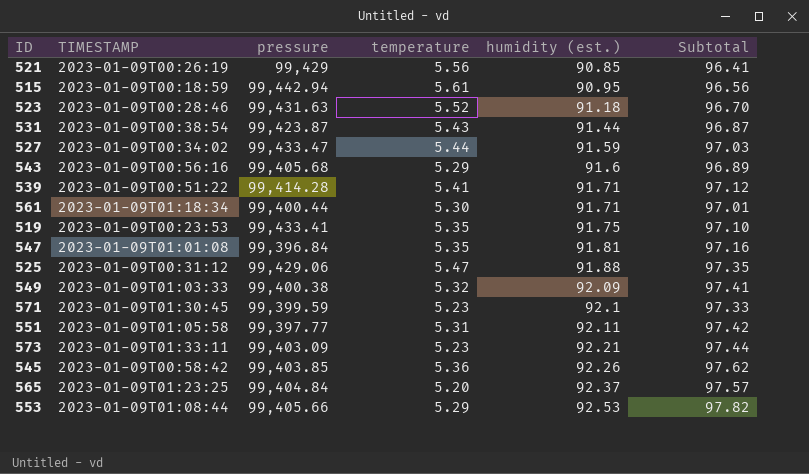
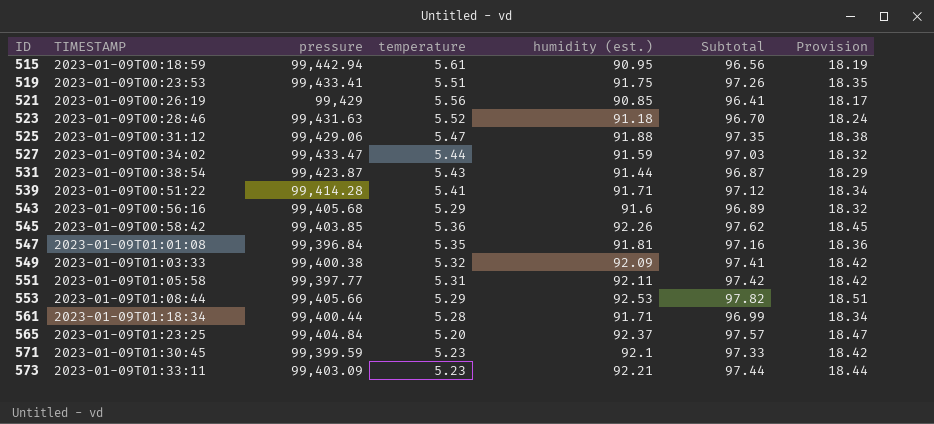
row order: humidity (est.) ascending -> ID ascending
column Provision | formula: none -> [humidity (est.)] * 0.2
519 | temperature: 5.35 -> 5.51
519 | Subtotal: 97.10 -> 97.26
561 | temperature: 5.30 -> 5.28
561 | Subtotal: 97.01 -> 96.99

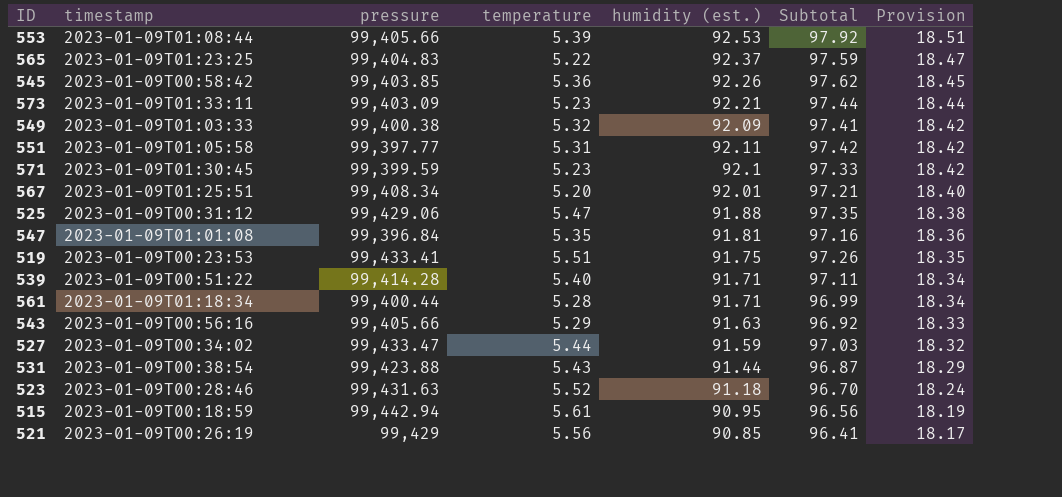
row order: ID ascending -> Provision descending
column name: TIMESTAMP -> timestamp
553 | temperature: 5.29 -> 5.39
553 | Subtotal: 97.82 -> 97.92
565 | pressure: 99,404.84 -> 99,404.83
565 | temperature: 5.20 -> 5.22
565 | Subtotal: 97.57 -> 97.59
row 567: none -> 2023-01-09T01:25:51 | 99,408.34 | 5.20 | 92.01 | 97.21 | 18.40
539 | temperature: 5.41 -> 5.40
539 | Subtotal: 97.12 -> 97.11
543 | pressure: 99,405.68 -> 99,405.66
543 | humidity (est.): 91.6 -> 91.63
543 | Subtotal: 96.89 -> 96.92
543 | Provision: 18.32 -> 18.33
531 | pressure: 99,423.87 -> 99,423.88

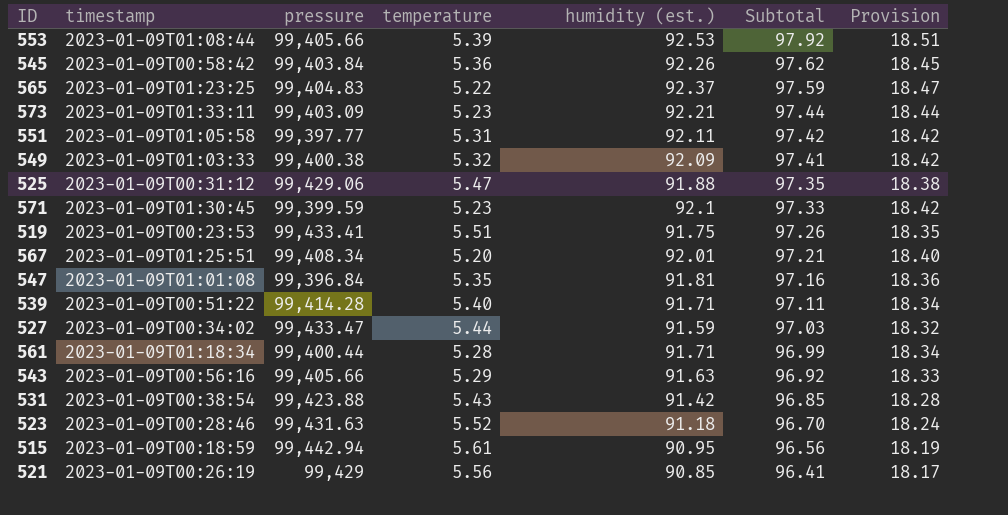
row order: Provision descending -> Subtotal descending
545 | pressure: 99,403.85 -> 99,403.84
531 | humidity (est.): 91.44 -> 91.42
531 | Subtotal: 96.87 -> 96.85
531 | Provision: 18.29 -> 18.28

